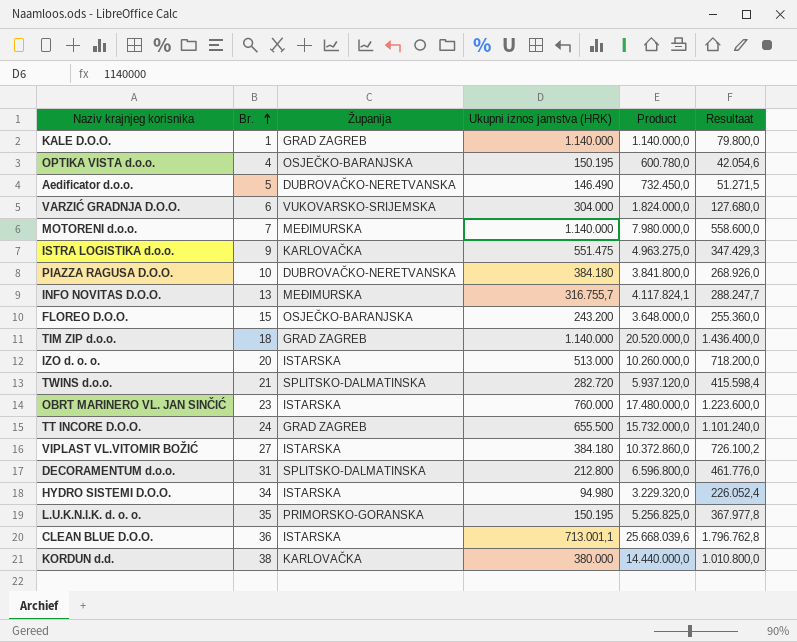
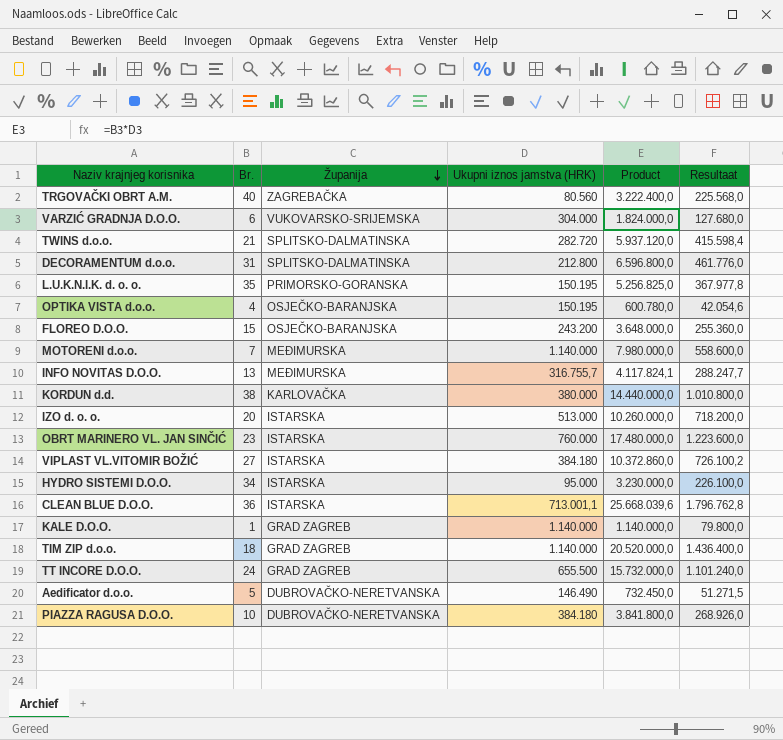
row order: Br. ascending -> Županija descending
row ISTRA LOGISTIKA d.o.o.: 9 | KARLOVAČKA | 551.475 | 4.963.275,0 | 347.429,3 -> none
row TRGOVAČKI OBRT A.M.: none -> 40 | ZAGREBAČKA | 80.560 | 3.222.400,0 | 225.568,0
HYDRO SISTEMI D.O.O. | Ukupni iznos jamstva (HRK): 94.980 -> 95.000
HYDRO SISTEMI D.O.O. | Product: 3.229.320,0 -> 3.230.000,0
HYDRO SISTEMI D.O.O. | Resultaat: 226.052,4 -> 226.100,0

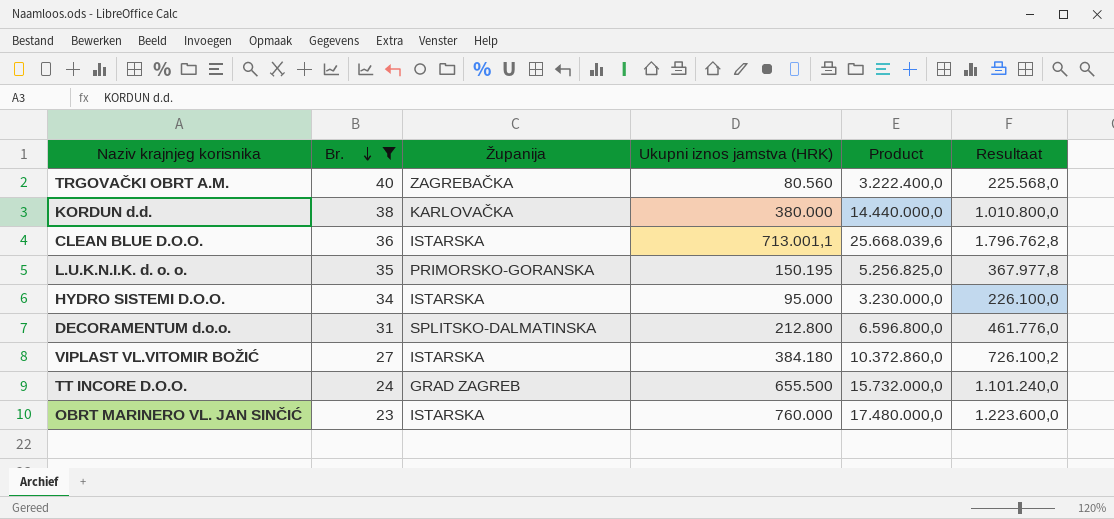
filter: none -> Br. >= 23
row order: Županija descending -> Br. descending

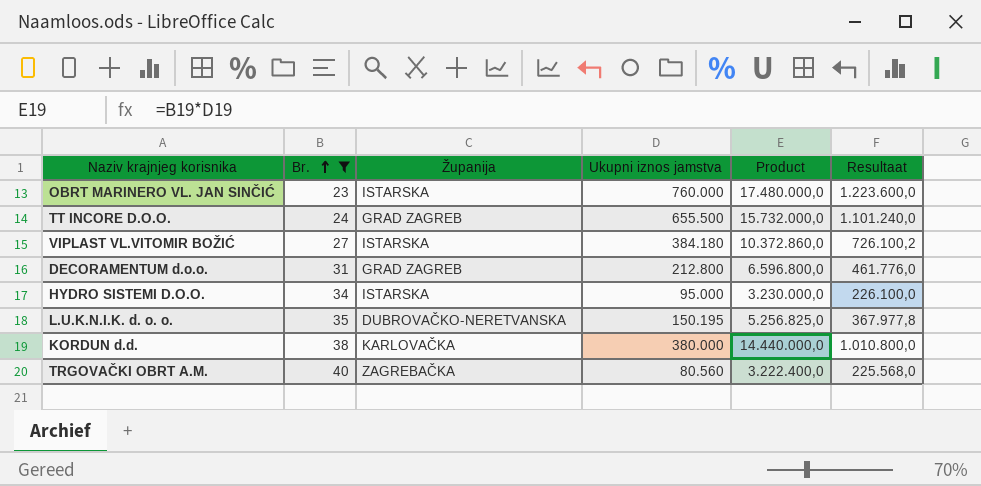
row order: Br. descending -> Br. ascending
column name: Ukupni iznos jamstva (HRK) -> Ukupni iznos jamstva
row CLEAN BLUE D.O.O.: 36 | ISTARSKA | 713.001,1 | 25.668.039,6 | 1.796.762,8 -> none
DECORAMENTUM d.o.o. | Županija: SPLITSKO-DALMATINSKA -> GRAD ZAGREB
L.U.K.N.I.K. d. o. o. | Županija: PRIMORSKO-GORANSKA -> DUBROVAČKO-NERETVANSKA

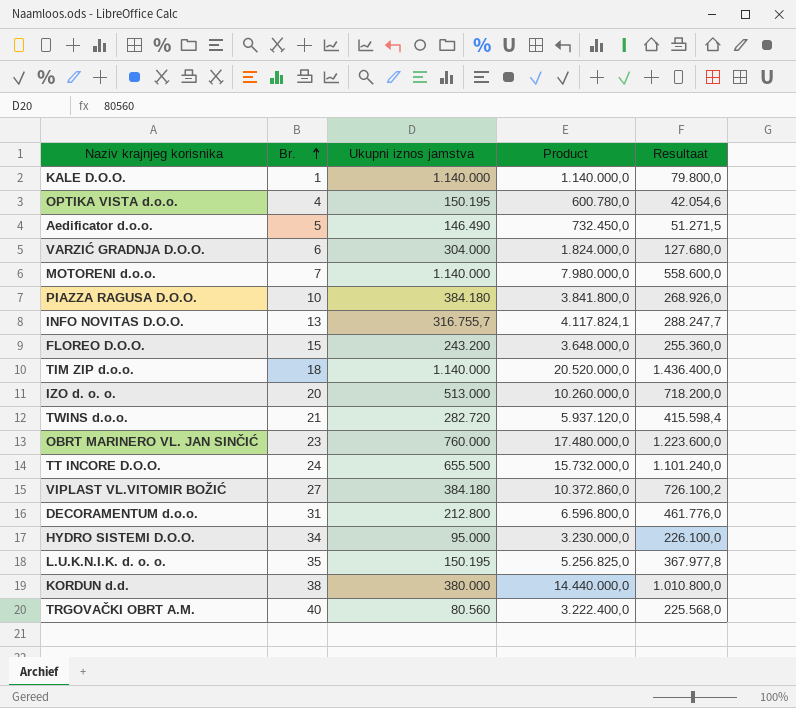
filter: Br. >= 23 -> none
column Županija | position: 3 -> none

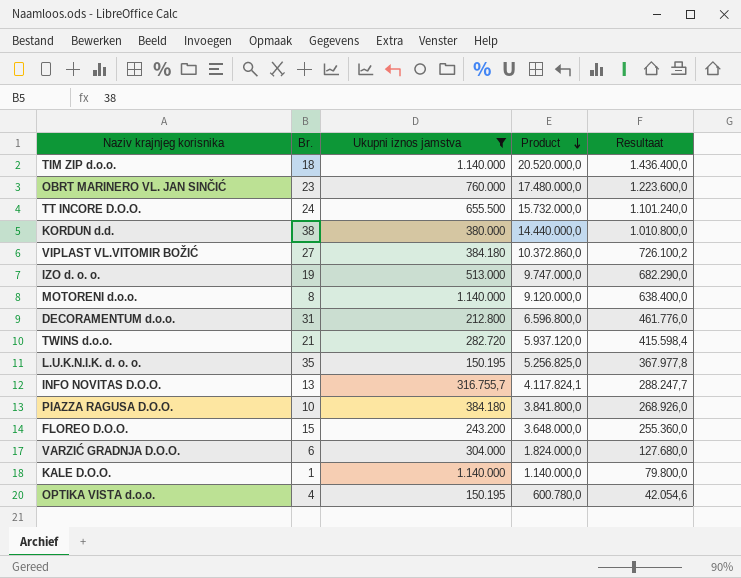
filter: none -> Ukupni iznos jamstva >= 150.195
row order: Br. ascending -> Product descending
IZO d. o. o. | Br.: 20 -> 19
IZO d. o. o. | Product: 10.260.000,0 -> 9.747.000,0
IZO d. o. o. | Resultaat: 718.200,0 -> 682.290,0
MOTORENI d.o.o. | Br.: 7 -> 8
MOTORENI d.o.o. | Product: 7.980.000,0 -> 9.120.000,0
MOTORENI d.o.o. | Resultaat: 558.600,0 -> 638.400,0

